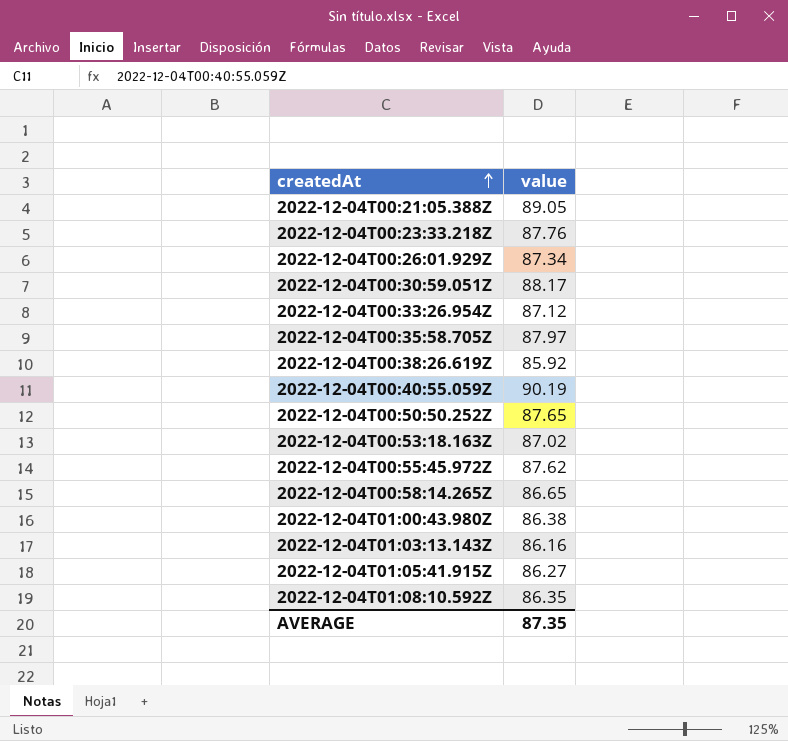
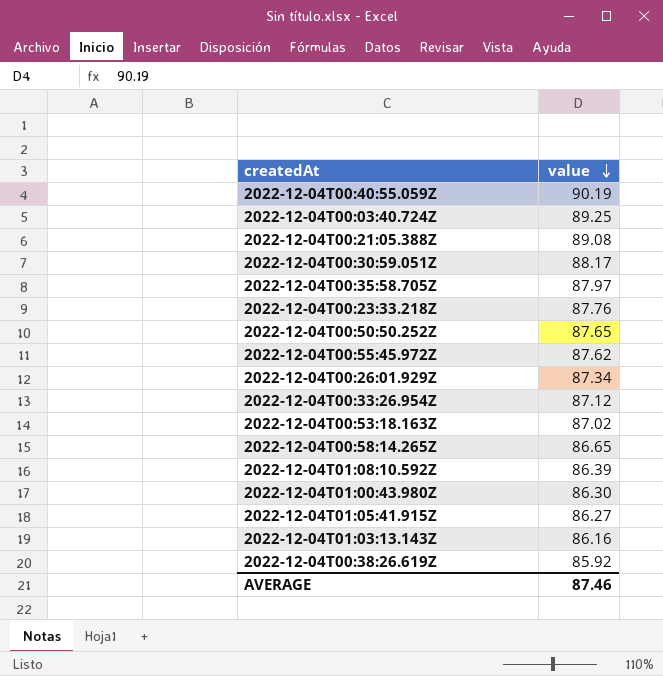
row order: createdAt ascending -> value descending
row 2022-12-04T00:03:40.724Z: none -> 89.25
2022-12-04T00:21:05.388Z | value: 89.05 -> 89.08
2022-12-04T01:08:10.592Z | value: 86.35 -> 86.39
2022-12-04T01:00:43.980Z | value: 86.38 -> 86.30
AVERAGE | value: 87.35 -> 87.46

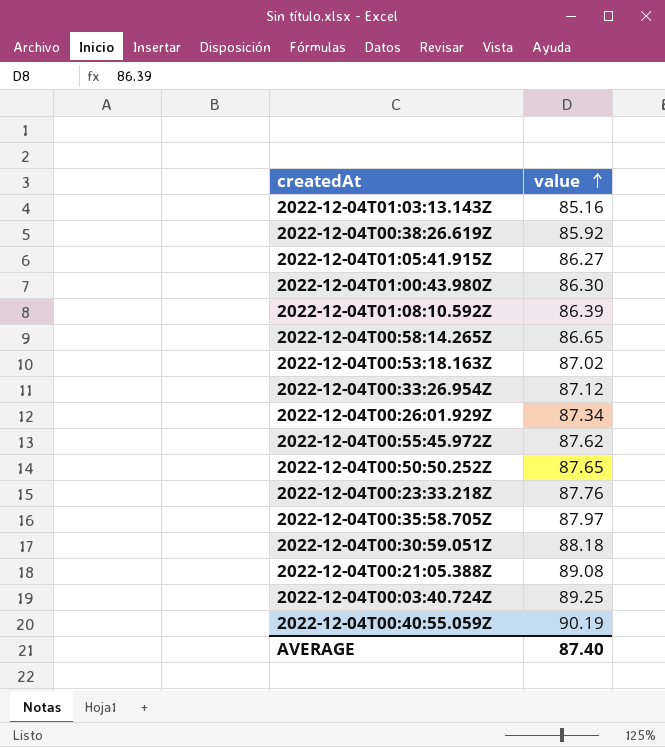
row order: value descending -> value ascending
2022-12-04T01:03:13.143Z | value: 86.16 -> 85.16
2022-12-04T00:30:59.051Z | value: 88.17 -> 88.18
AVERAGE | value: 87.46 -> 87.40

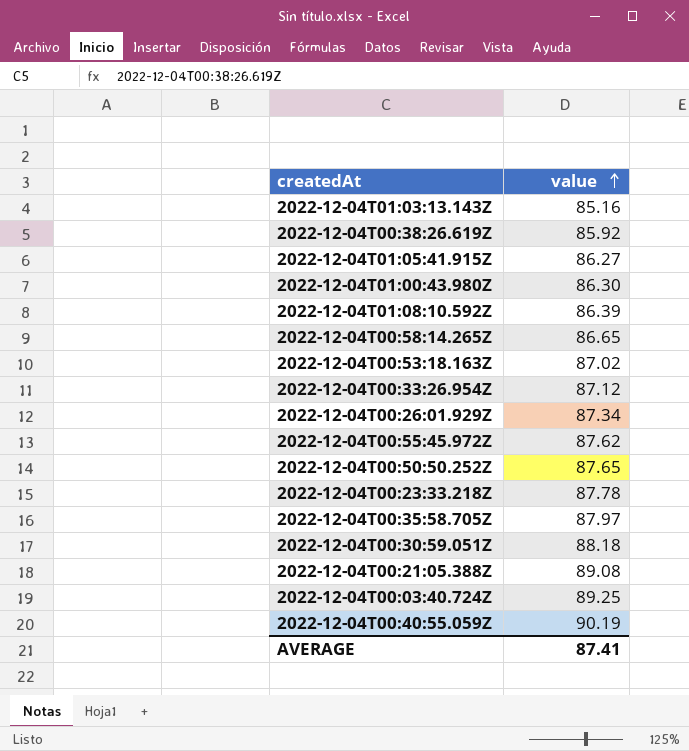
2022-12-04T00:23:33.218Z | value: 87.76 -> 87.78
AVERAGE | value: 87.40 -> 87.41

